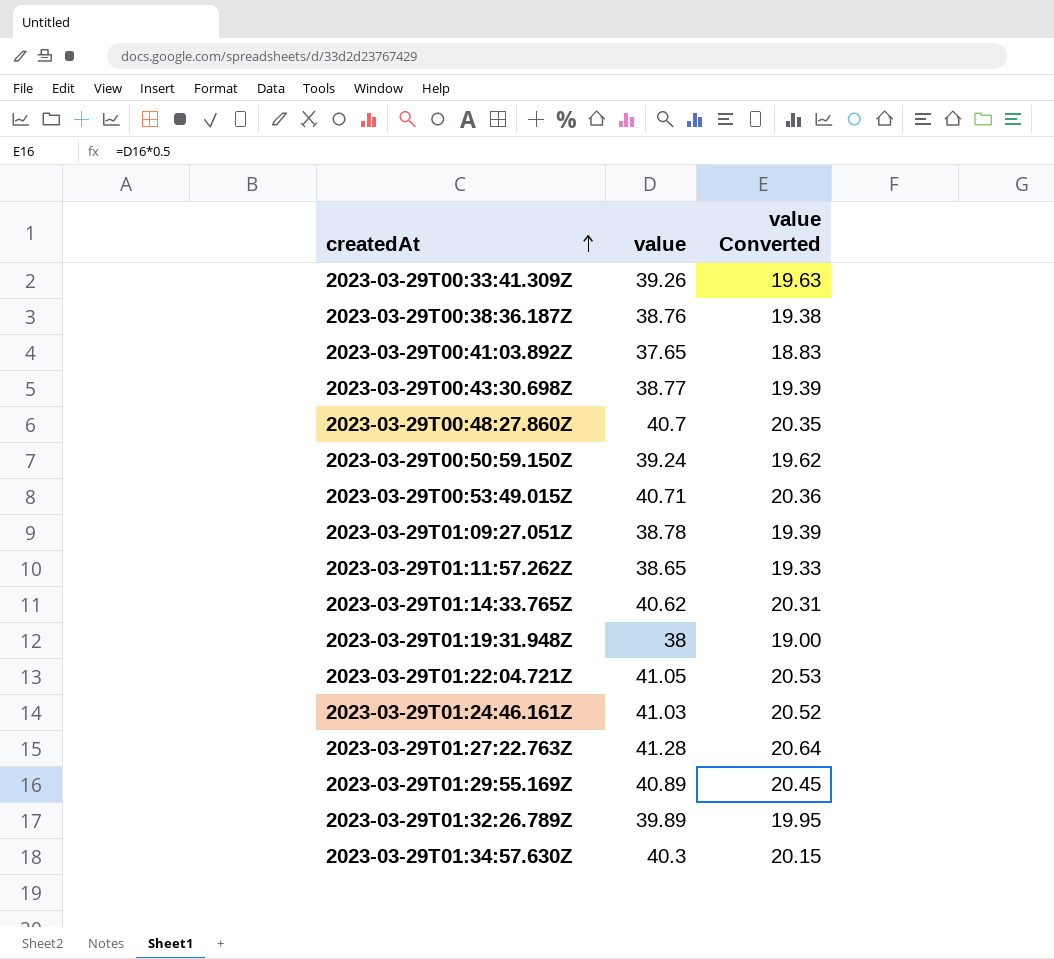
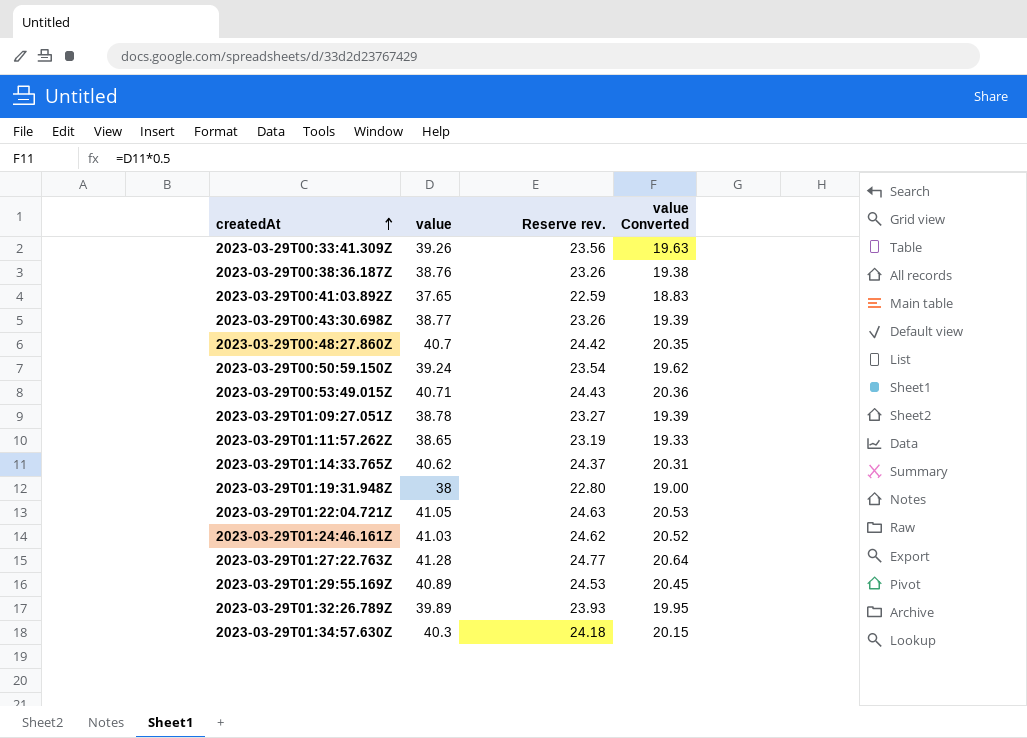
column Reserve rev. | formula: none -> [value] * 0.6

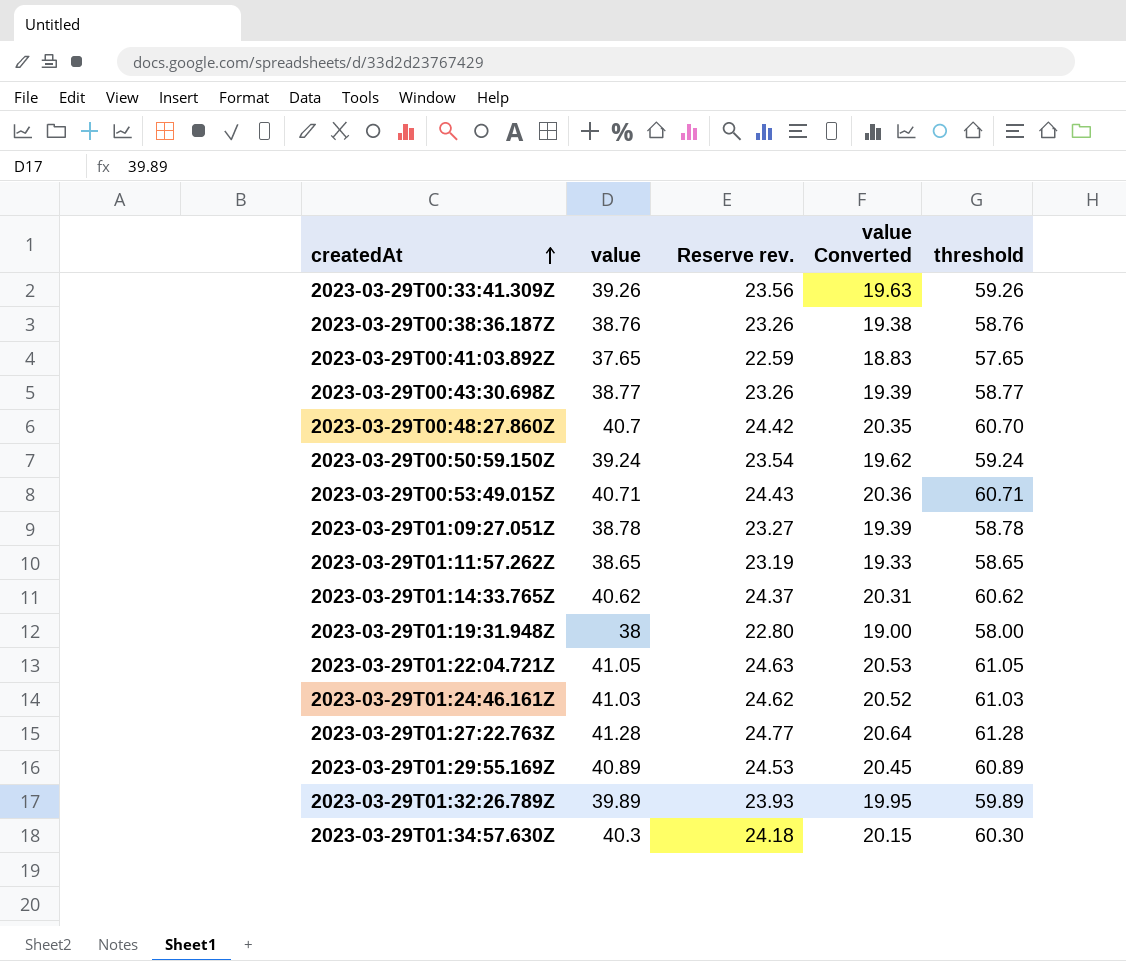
column threshold | formula: none -> [value] + 20

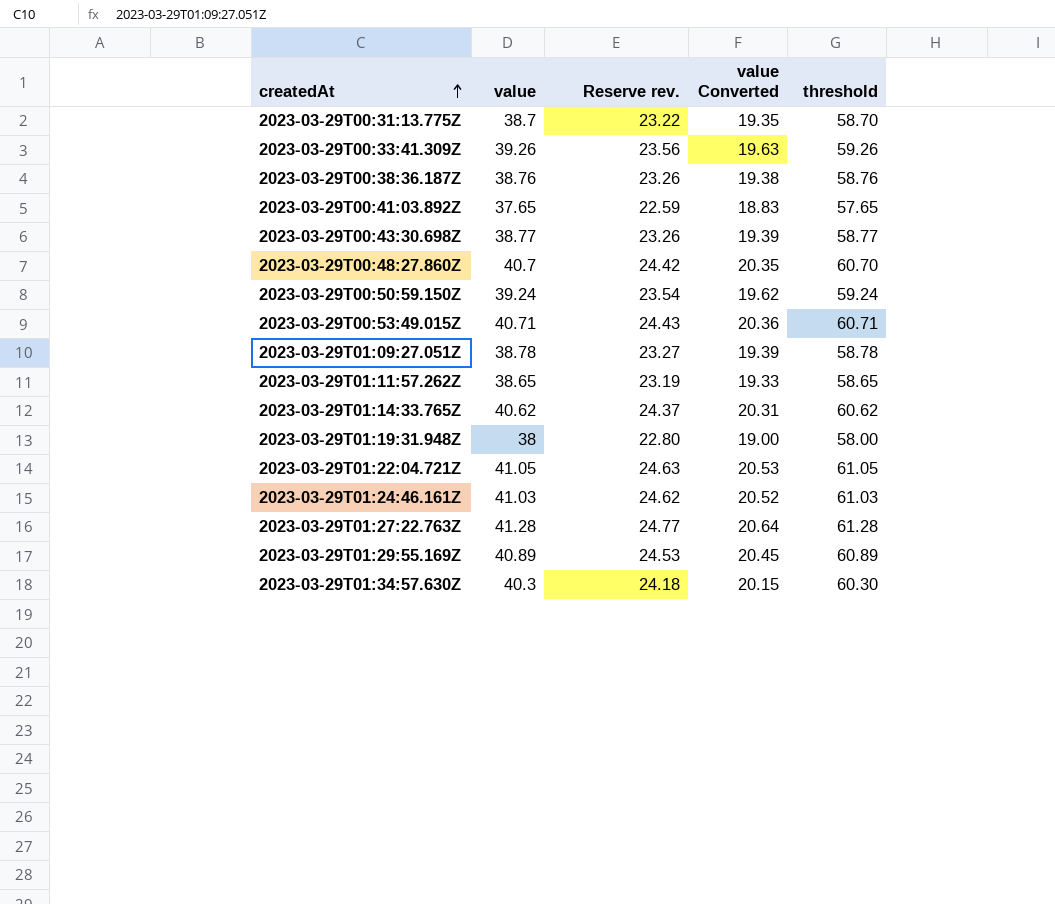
row 2023-03-29T01:32:26.789Z: 39.89 | 23.93 | 19.95 | 59.89 -> none
row 2023-03-29T00:31:13.775Z: none -> 38.7 | 23.22 | 19.35 | 58.70

